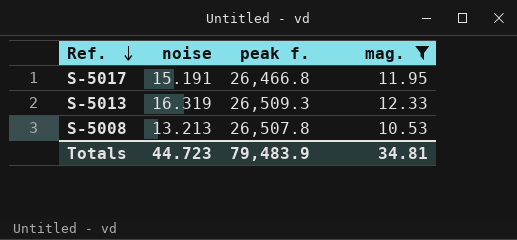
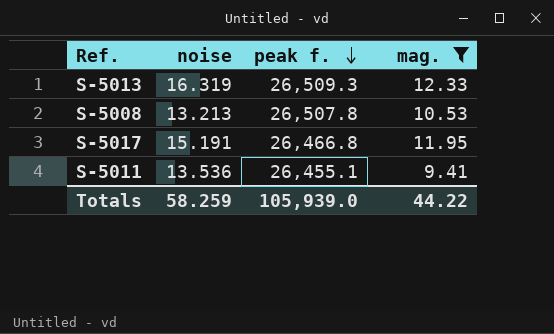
row order: Ref. descending -> peak f. descending
row S-5011: none -> 13.536 | 26,455.1 | 9.41
Totals | noise: 44.723 -> 58.259
Totals | peak f.: 79,483.9 -> 105,939.0
Totals | mag.: 34.81 -> 44.22

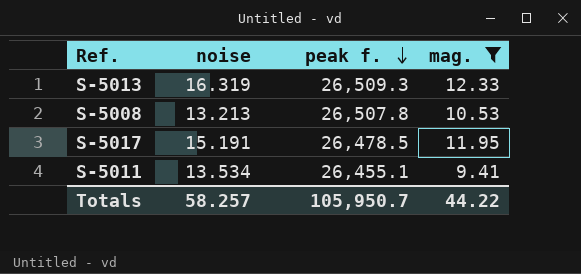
S-5017 | peak f.: 26,466.8 -> 26,478.5
S-5011 | noise: 13.536 -> 13.534
Totals | noise: 58.259 -> 58.257
Totals | peak f.: 105,939.0 -> 105,950.7

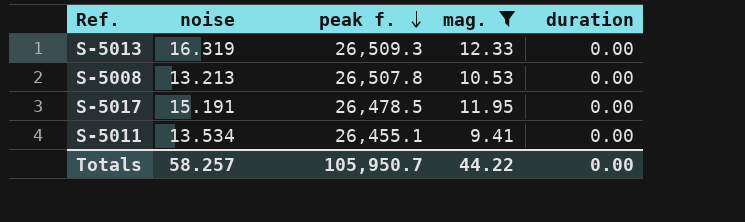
column duration | position: none -> 5

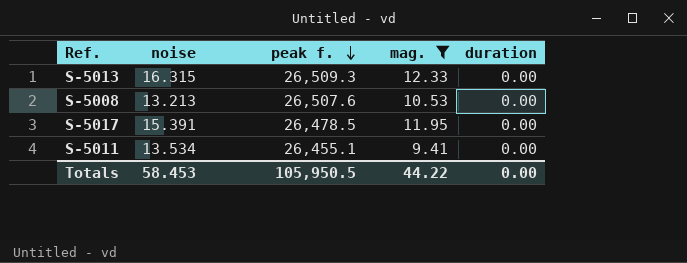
S-5013 | noise: 16.319 -> 16.315
S-5008 | peak f.: 26,507.8 -> 26,507.6
S-5017 | noise: 15.191 -> 15.391
Totals | noise: 58.257 -> 58.453
Totals | peak f.: 105,950.7 -> 105,950.5

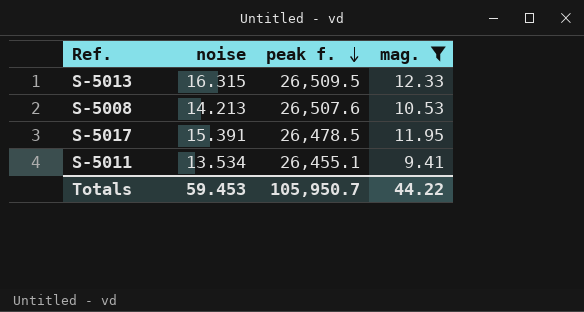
column duration | position: 5 -> none
S-5013 | peak f.: 26,509.3 -> 26,509.5
S-5008 | noise: 13.213 -> 14.213
Totals | noise: 58.453 -> 59.453
Totals | peak f.: 105,950.5 -> 105,950.7

